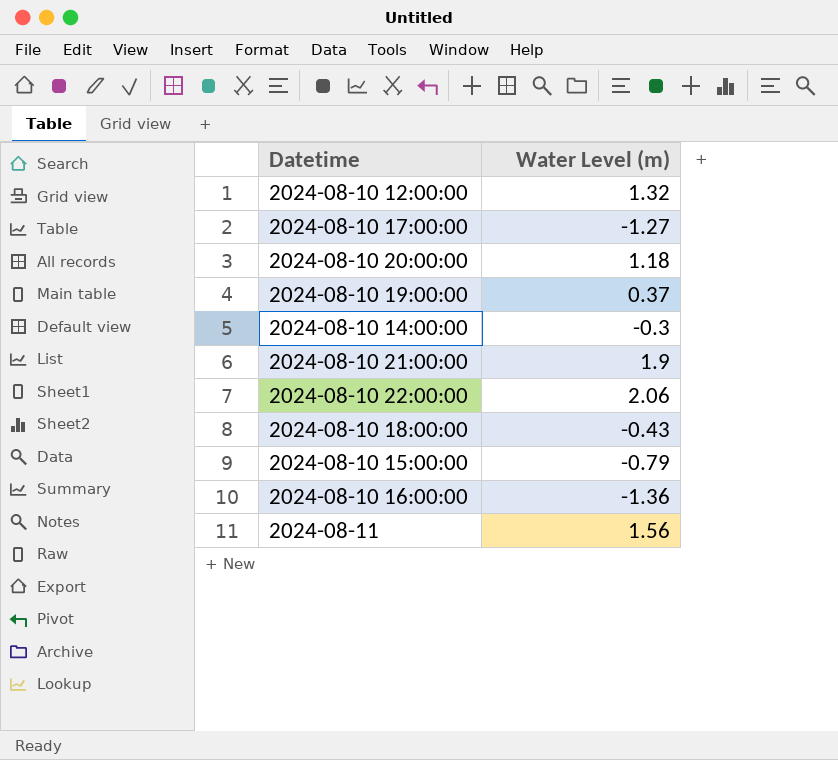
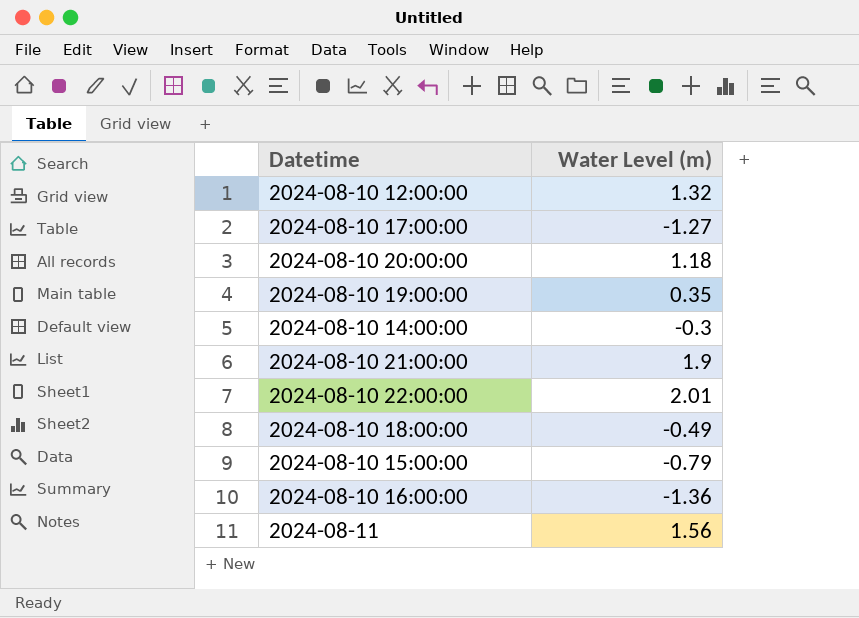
2024-08-10 19:00:00 | Water Level (m): 0.37 -> 0.35
2024-08-10 22:00:00 | Water Level (m): 2.06 -> 2.01
2024-08-10 18:00:00 | Water Level (m): -0.43 -> -0.49

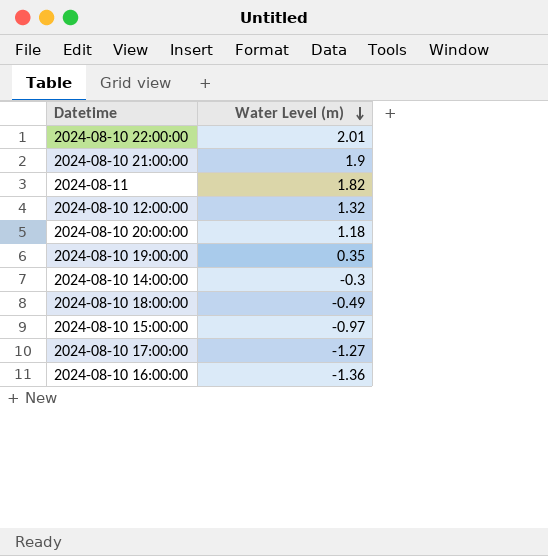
row order: none -> Water Level (m) descending
2024-08-11 | Water Level (m): 1.56 -> 1.82
2024-08-10 15:00:00 | Water Level (m): -0.79 -> -0.97

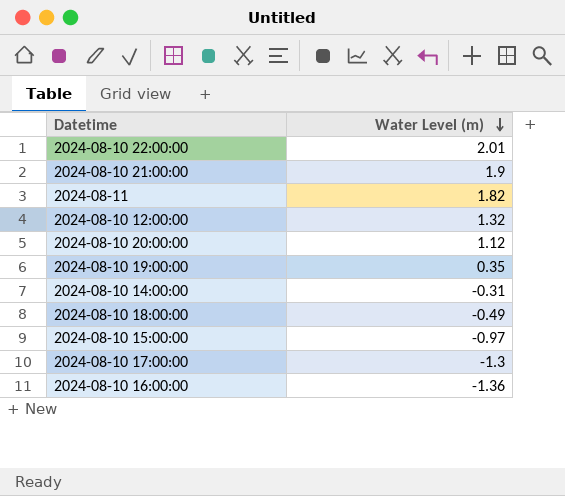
2024-08-10 20:00:00 | Water Level (m): 1.18 -> 1.12
2024-08-10 14:00:00 | Water Level (m): -0.3 -> -0.31
2024-08-10 17:00:00 | Water Level (m): -1.27 -> -1.3

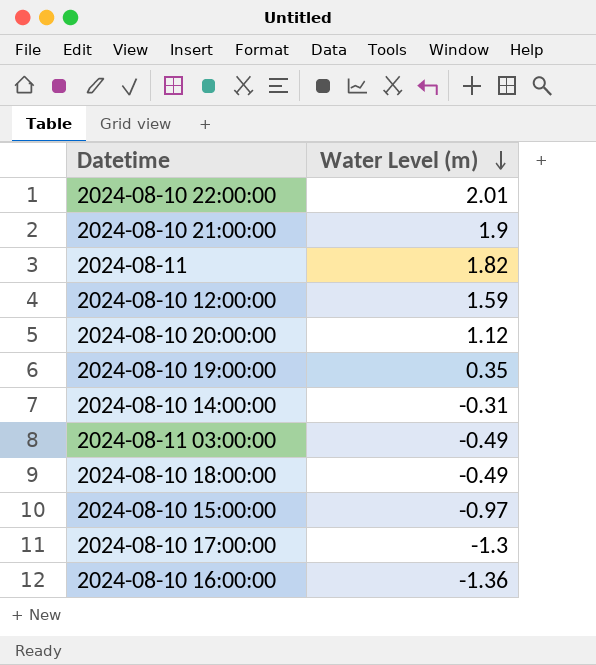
2024-08-10 12:00:00 | Water Level (m): 1.32 -> 1.59
row 2024-08-11 03:00:00: none -> -0.49

